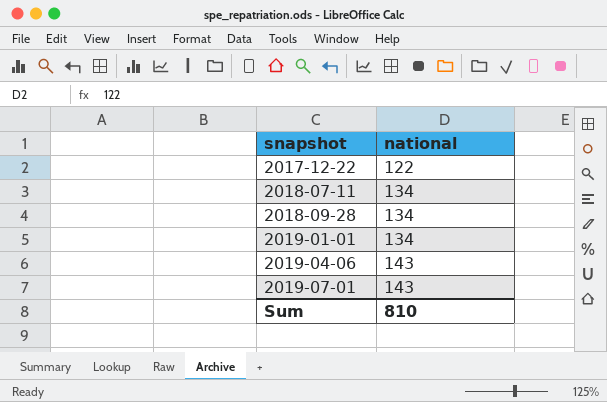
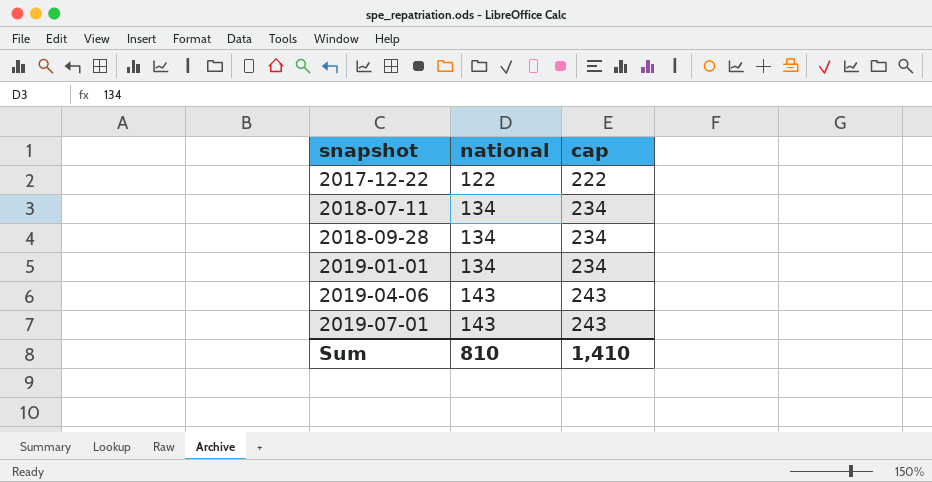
column cap | formula: none -> [national] + 100

